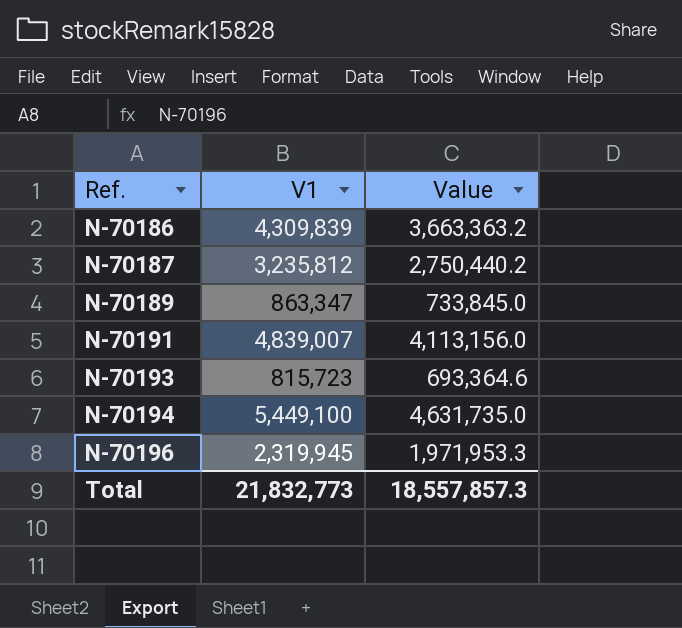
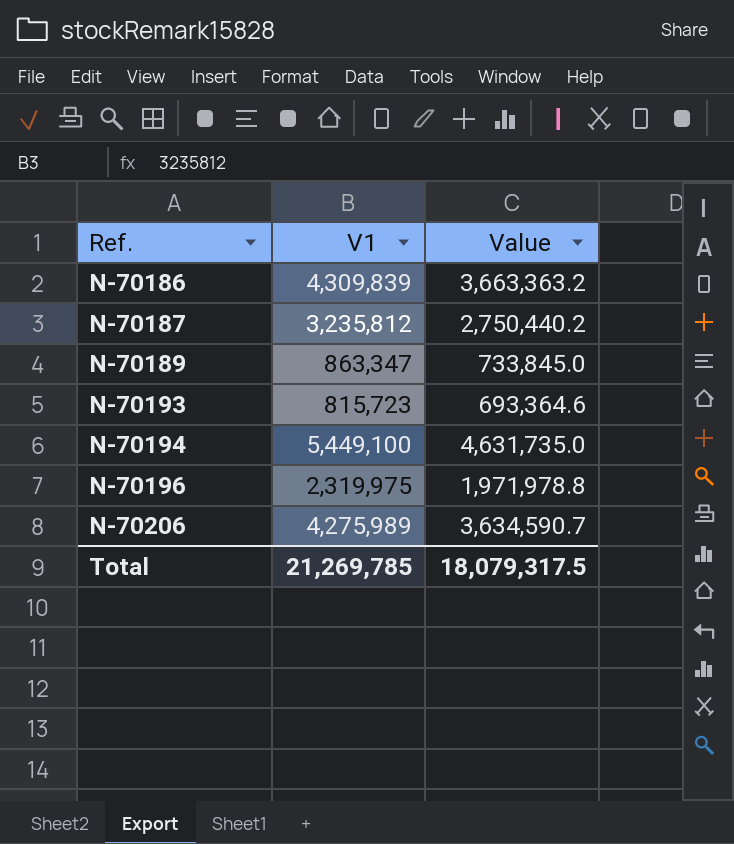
row N-70191: 4,839,007 | 4,113,156.0 -> none
N-70196 | V1: 2,319,945 -> 2,319,975
N-70196 | Value: 1,971,953.3 -> 1,971,978.8
row N-70206: none -> 4,275,989 | 3,634,590.7
Total | V1: 21,832,773 -> 21,269,785
Total | Value: 18,557,857.3 -> 18,079,317.5

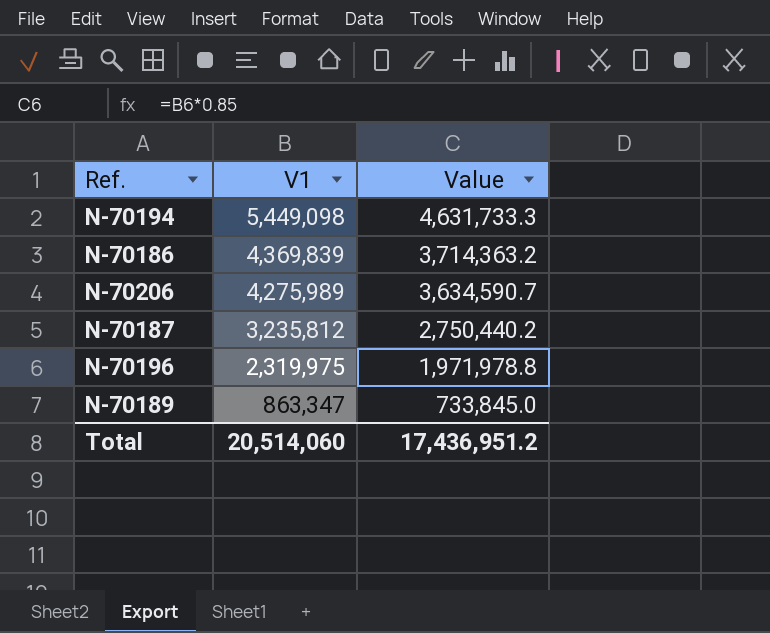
row order: Ref. ascending -> V1 descending
row N-70193: 815,723 | 693,364.6 -> none
N-70194 | V1: 5,449,100 -> 5,449,098
N-70194 | Value: 4,631,735.0 -> 4,631,733.3
N-70186 | V1: 4,309,839 -> 4,369,839
N-70186 | Value: 3,663,363.2 -> 3,714,363.2
Total | V1: 21,269,785 -> 20,514,060
Total | Value: 18,079,317.5 -> 17,436,951.2

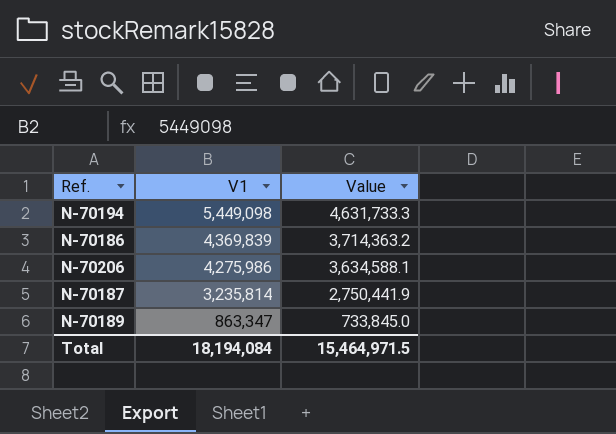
row N-70196: 2,319,975 | 1,971,978.8 -> none
N-70206 | V1: 4,275,989 -> 4,275,986
N-70206 | Value: 3,634,590.7 -> 3,634,588.1
N-70187 | V1: 3,235,812 -> 3,235,814
N-70187 | Value: 2,750,440.2 -> 2,750,441.9
Total | V1: 20,514,060 -> 18,194,084
Total | Value: 17,436,951.2 -> 15,464,971.5

